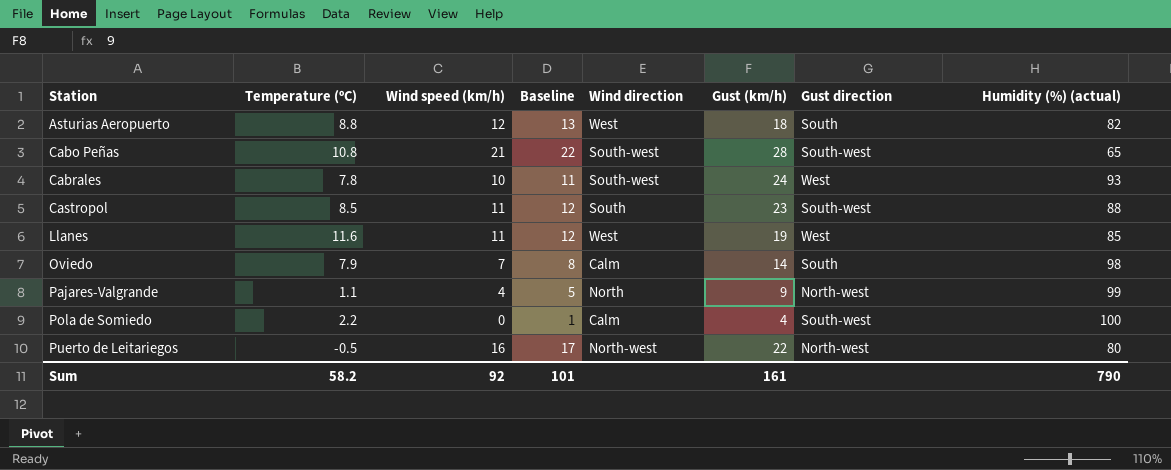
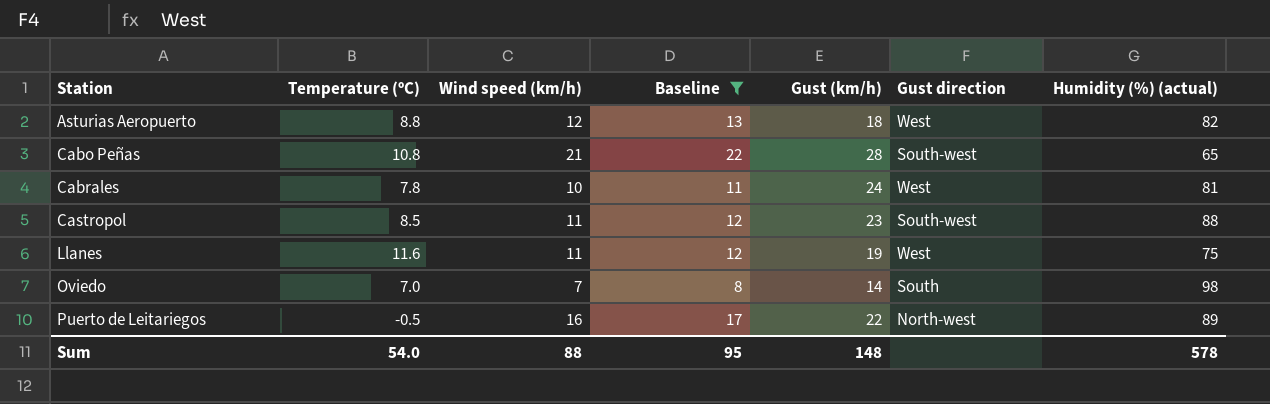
filter: none -> Baseline >= 8
column Wind direction | position: 5 -> none
Asturias Aeropuerto | Gust direction: South -> West
Cabrales | Humidity (%) (actual): 93 -> 81
Llanes | Humidity (%) (actual): 85 -> 75
Oviedo | Temperature (ºC): 7.9 -> 7.0
Puerto de Leitariegos | Humidity (%) (actual): 80 -> 89
Sum | Temperature (ºC): 58.2 -> 54.0
Sum | Wind speed (km/h): 92 -> 88
Sum | Baseline: 101 -> 95
Sum | Gust (km/h): 161 -> 148
Sum | Humidity (%) (actual): 790 -> 578

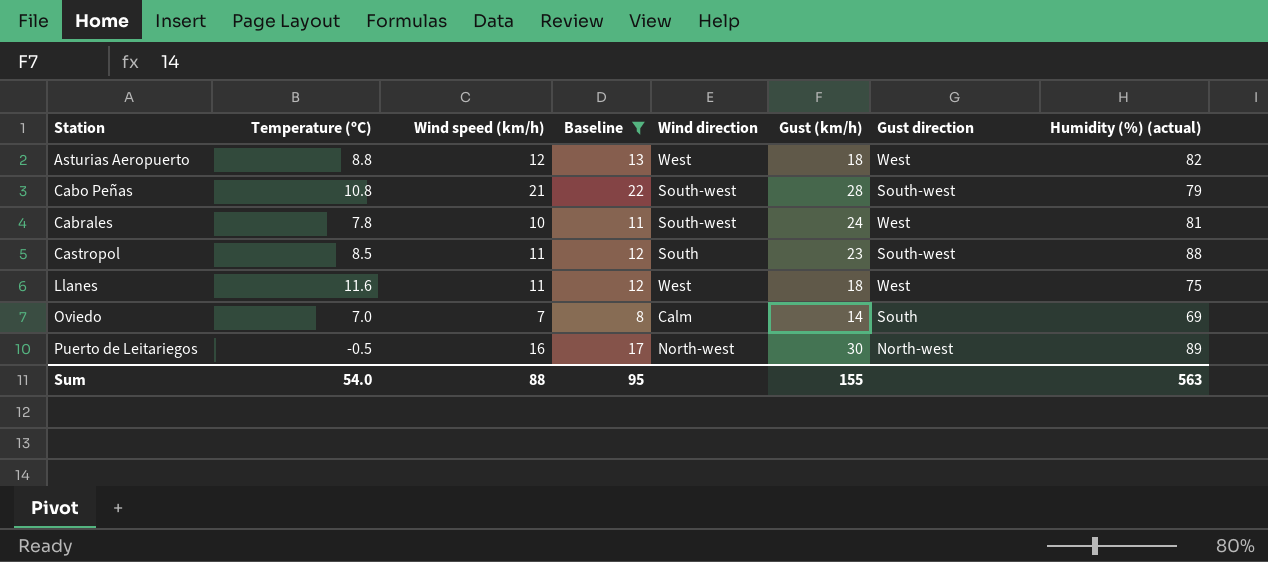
column Wind direction | position: none -> 5
Cabo Peñas | Humidity (%) (actual): 65 -> 79
Llanes | Gust (km/h): 19 -> 18
Oviedo | Humidity (%) (actual): 98 -> 69
Puerto de Leitariegos | Gust (km/h): 22 -> 30
Sum | Gust (km/h): 148 -> 155
Sum | Humidity (%) (actual): 578 -> 563

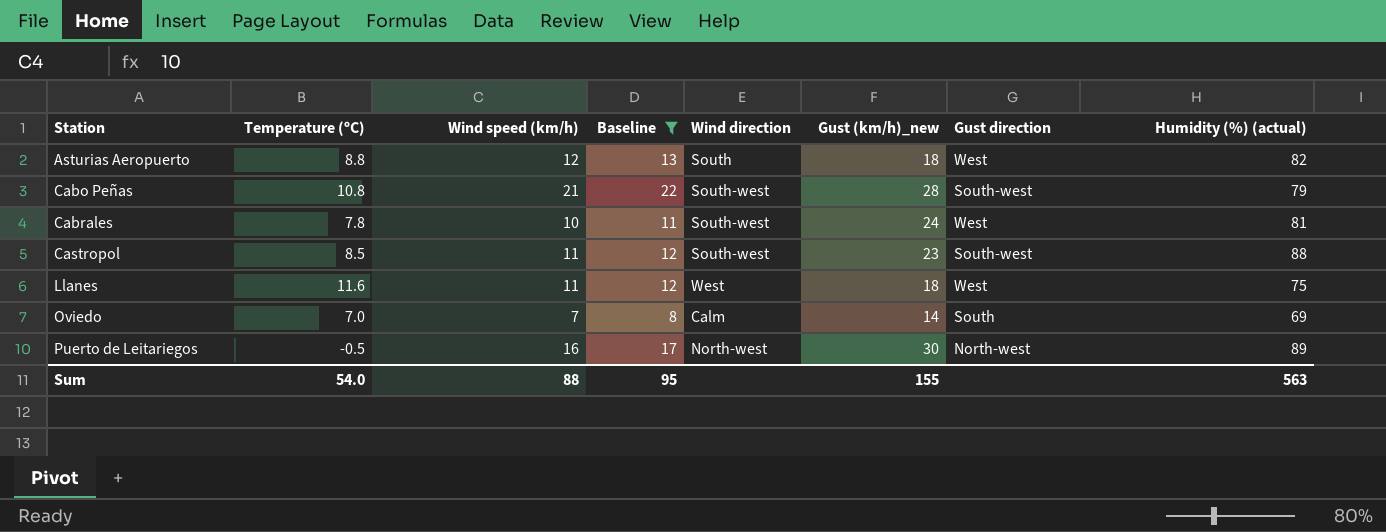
column name: Gust (km/h) -> Gust (km/h)_new
Asturias Aeropuerto | Wind direction: West -> South
Castropol | Wind direction: South -> South-west

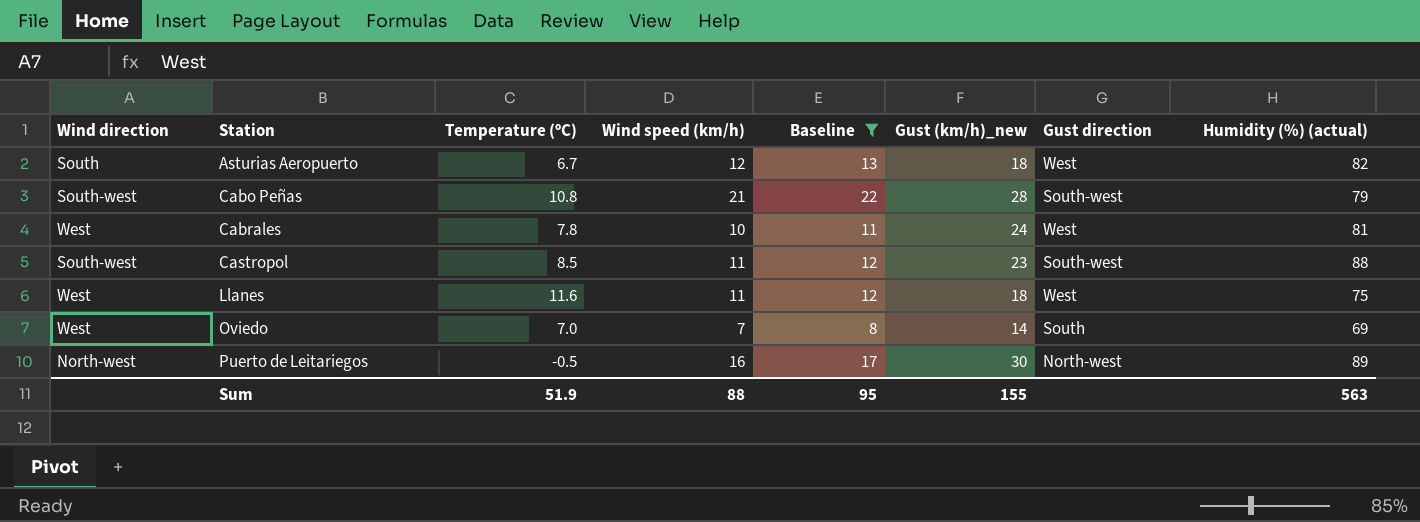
column Wind direction | position: 5 -> 1
Asturias Aeropuerto | Temperature (ºC): 8.8 -> 6.7
Cabrales | Wind direction: South-west -> West
Oviedo | Wind direction: Calm -> West
Sum | Temperature (ºC): 54.0 -> 51.9

